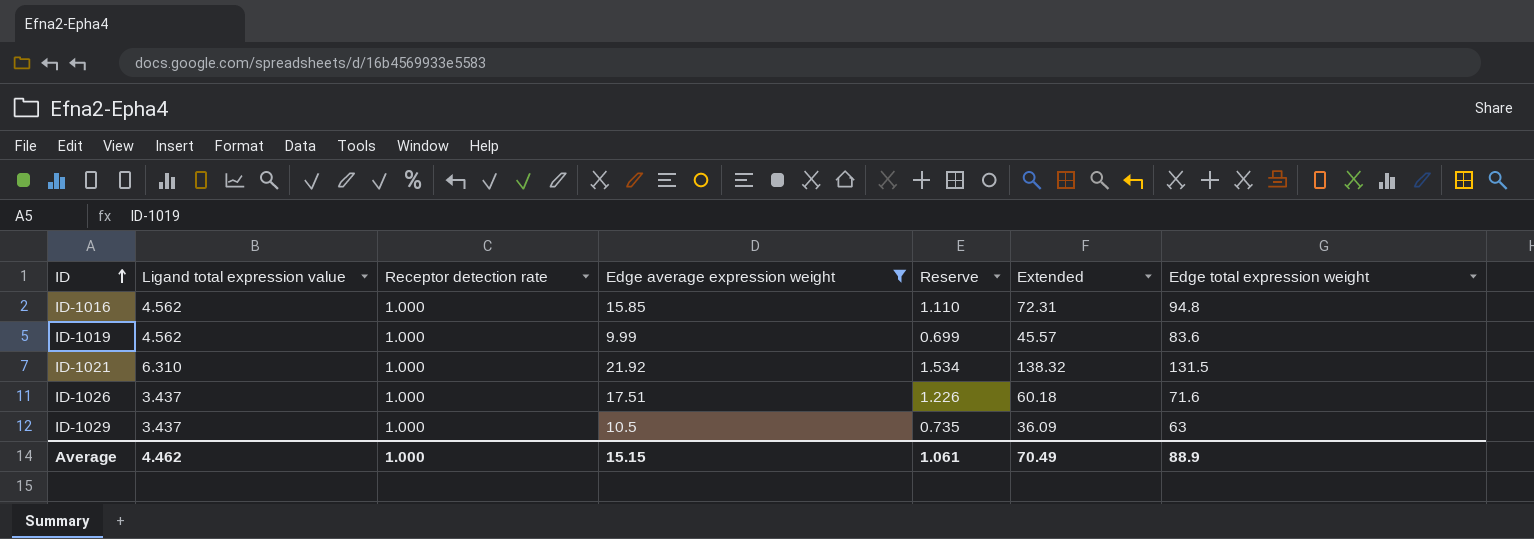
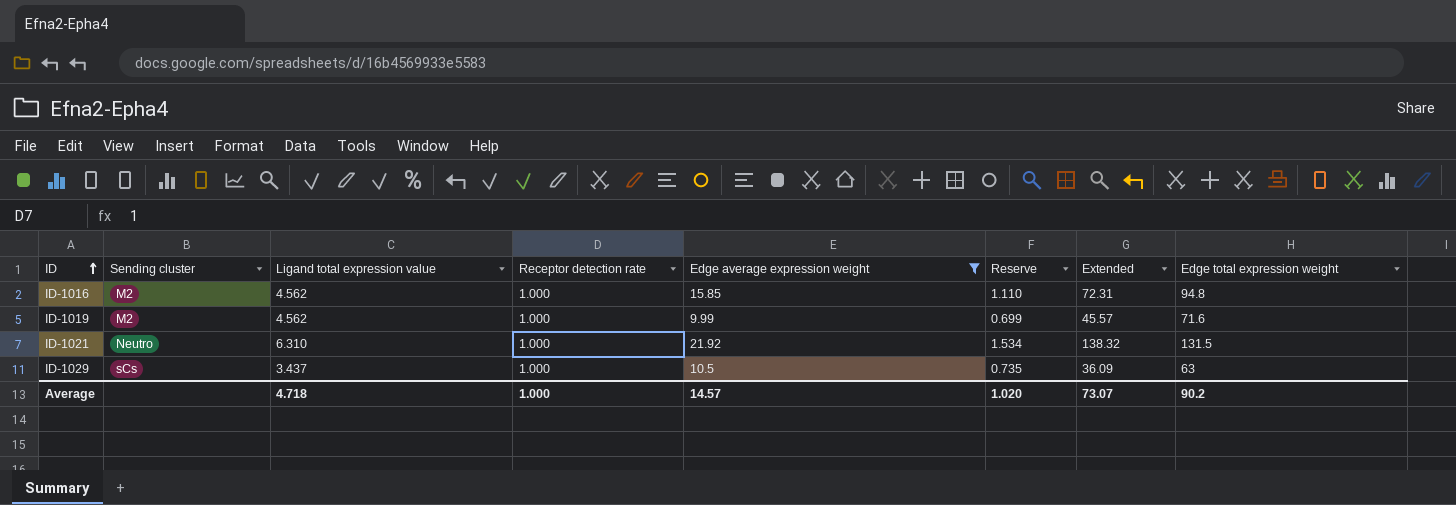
column Sending cluster | position: none -> 2
row ID-1026: 3.437 | 1.000 | 17.51 | 1.226 | 60.18 | 71.6 -> none
ID-1019 | Edge total expression weight: 83.6 -> 71.6
Average | Ligand total expression value: 4.462 -> 4.718
Average | Edge average expression weight: 15.15 -> 14.57
Average | Reserve: 1.061 -> 1.020
Average | Extended: 70.49 -> 73.07
Average | Edge total expression weight: 88.9 -> 90.2

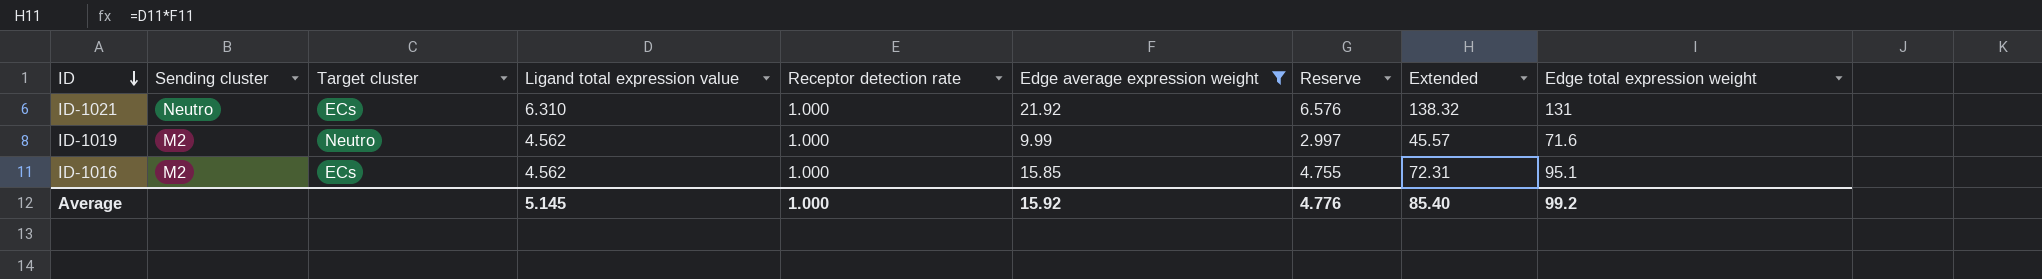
row order: ID ascending -> ID descending
column Target cluster | position: none -> 3
column Reserve | formula: [Edge average expression weight] * 0.07 -> [Edge average expression weight] * 0.3
row ID-1029: sCs | 3.437 | 1.000 | 10.5 | 0.735 | 36.09 | 63 -> none
ID-1021 | Edge total expression weight: 131.5 -> 131
ID-1016 | Edge total expression weight: 94.8 -> 95.1
Average | Ligand total expression value: 4.718 -> 5.145
Average | Edge average expression weight: 14.57 -> 15.92
Average | Reserve: 1.020 -> 4.776
Average | Extended: 73.07 -> 85.40
Average | Edge total expression weight: 90.2 -> 99.2

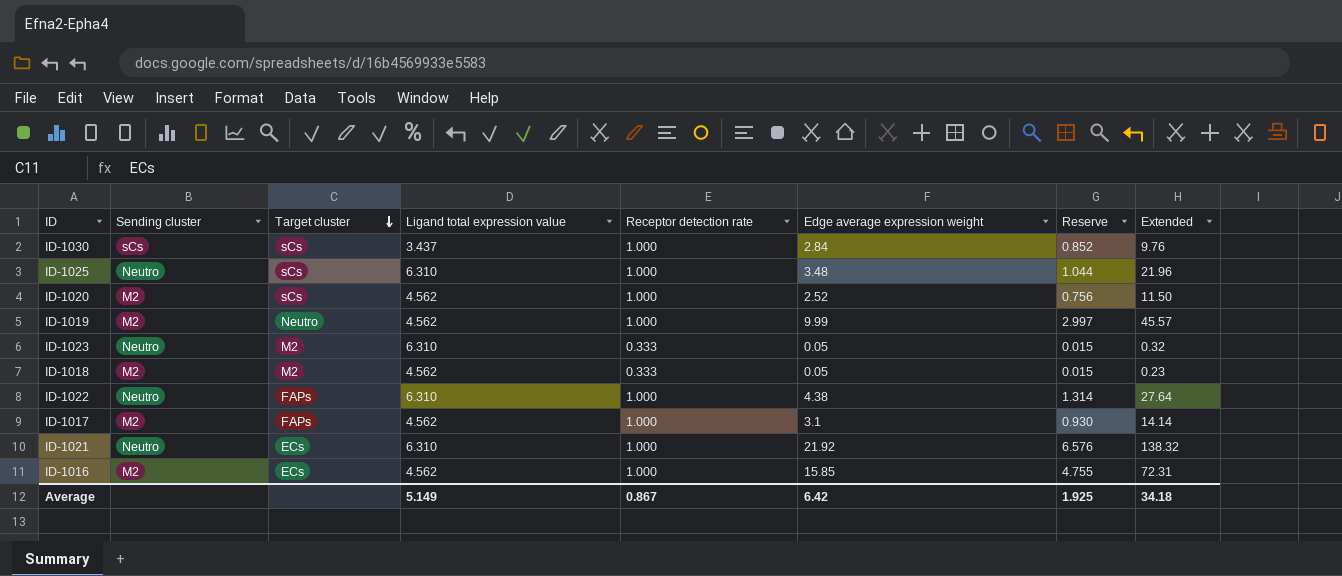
filter: Edge average expression weight >= 9.99 -> none
row order: ID descending -> Target cluster descending
column Edge total expression weight | position: 9 -> none
Average | Ligand total expression value: 5.145 -> 5.149
Average | Receptor detection rate: 1.000 -> 0.867
Average | Edge average expression weight: 15.92 -> 6.42
Average | Reserve: 4.776 -> 1.925
Average | Extended: 85.40 -> 34.18

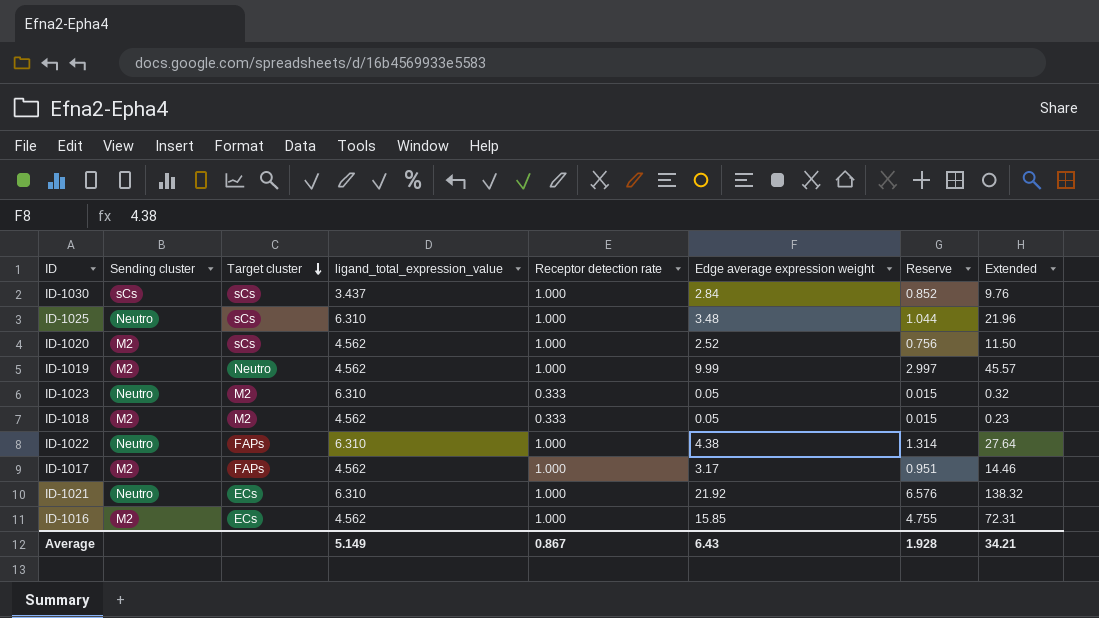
column name: Ligand total expression value -> ligand_total_expression_value
ID-1017 | Edge average expression weight: 3.1 -> 3.17
ID-1017 | Reserve: 0.930 -> 0.951
ID-1017 | Extended: 14.14 -> 14.46
Average | Edge average expression weight: 6.42 -> 6.43
Average | Reserve: 1.925 -> 1.928
Average | Extended: 34.18 -> 34.21

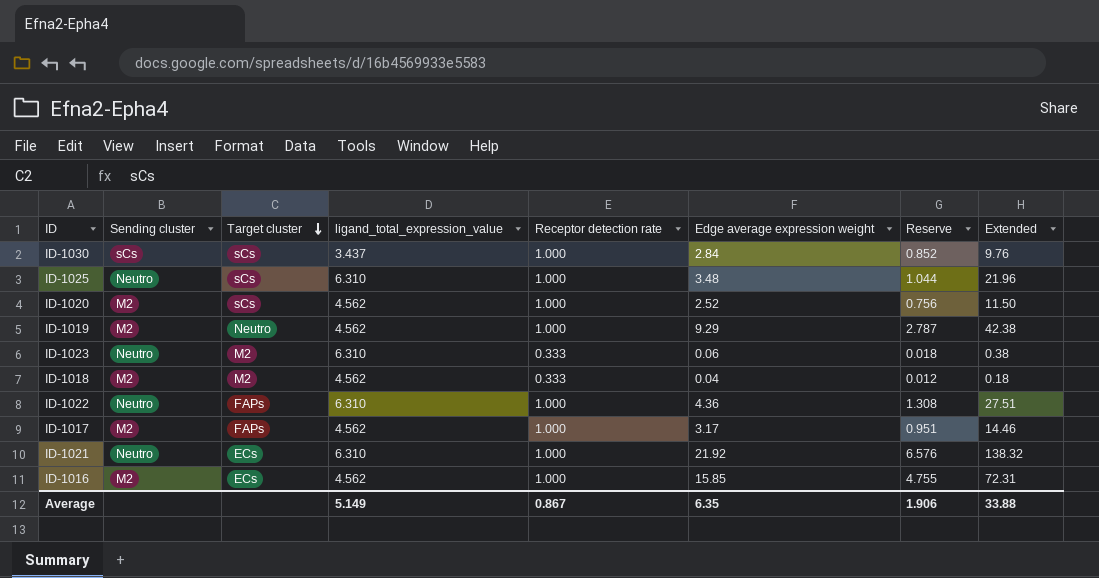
ID-1019 | Edge average expression weight: 9.99 -> 9.29
ID-1019 | Reserve: 2.997 -> 2.787
ID-1019 | Extended: 45.57 -> 42.38
ID-1023 | Edge average expression weight: 0.05 -> 0.06
ID-1023 | Reserve: 0.015 -> 0.018
ID-1023 | Extended: 0.32 -> 0.38
ID-1018 | Edge average expression weight: 0.05 -> 0.04
ID-1018 | Reserve: 0.015 -> 0.012
ID-1018 | Extended: 0.23 -> 0.18
ID-1022 | Edge average expression weight: 4.38 -> 4.36
ID-1022 | Reserve: 1.314 -> 1.308
ID-1022 | Extended: 27.64 -> 27.51
Average | Edge average expression weight: 6.43 -> 6.35
Average | Reserve: 1.928 -> 1.906
Average | Extended: 34.21 -> 33.88

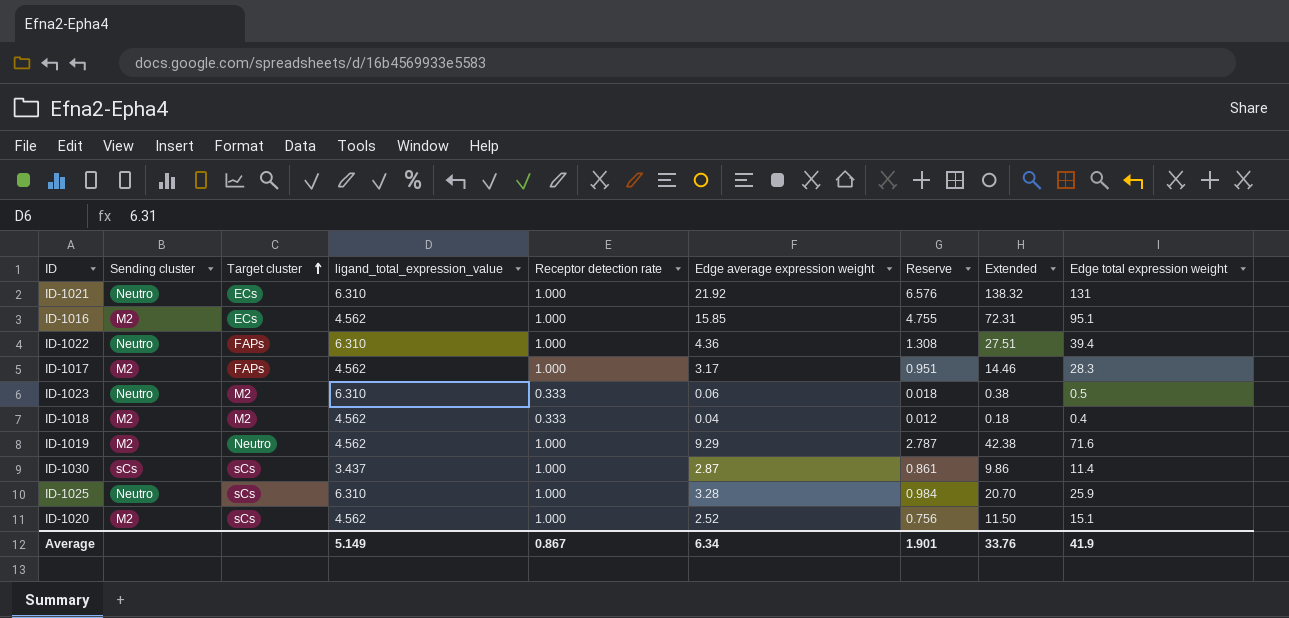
row order: Target cluster descending -> Target cluster ascending
column Edge total expression weight | position: none -> 9
ID-1030 | Edge average expression weight: 2.84 -> 2.87
ID-1030 | Reserve: 0.852 -> 0.861
ID-1030 | Extended: 9.76 -> 9.86
ID-1025 | Edge average expression weight: 3.48 -> 3.28
ID-1025 | Reserve: 1.044 -> 0.984
ID-1025 | Extended: 21.96 -> 20.70
Average | Edge average expression weight: 6.35 -> 6.34
Average | Reserve: 1.906 -> 1.901
Average | Extended: 33.88 -> 33.76

